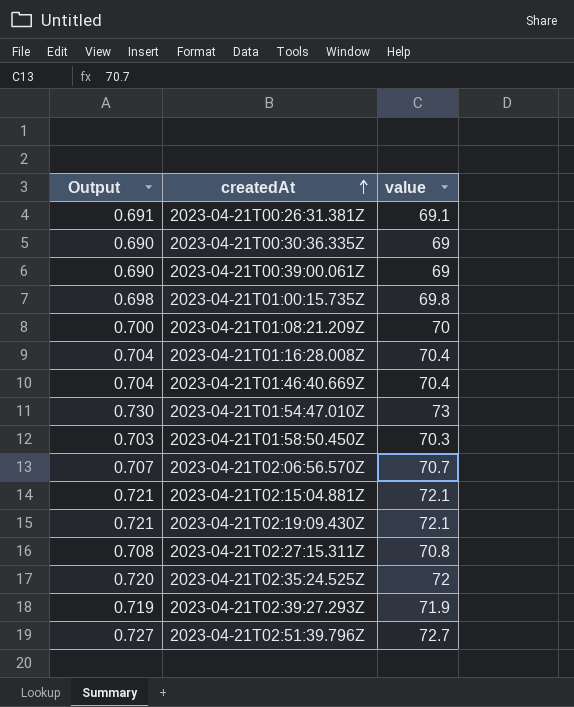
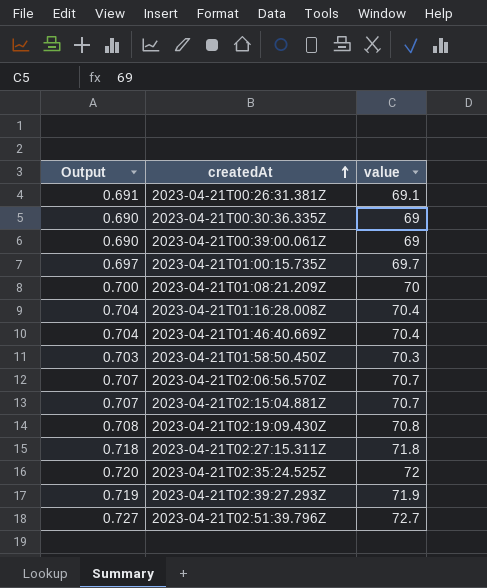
row 2023-04-21T01:54:47.010Z: 0.730 | 73 -> none
2023-04-21T01:00:15.735Z | Output: 0.698 -> 0.697
2023-04-21T01:00:15.735Z | value: 69.8 -> 69.7
2023-04-21T02:15:04.881Z | Output: 0.721 -> 0.707
2023-04-21T02:15:04.881Z | value: 72.1 -> 70.7
2023-04-21T02:19:09.430Z | Output: 0.721 -> 0.708
2023-04-21T02:19:09.430Z | value: 72.1 -> 70.8
2023-04-21T02:27:15.311Z | Output: 0.708 -> 0.718
2023-04-21T02:27:15.311Z | value: 70.8 -> 71.8

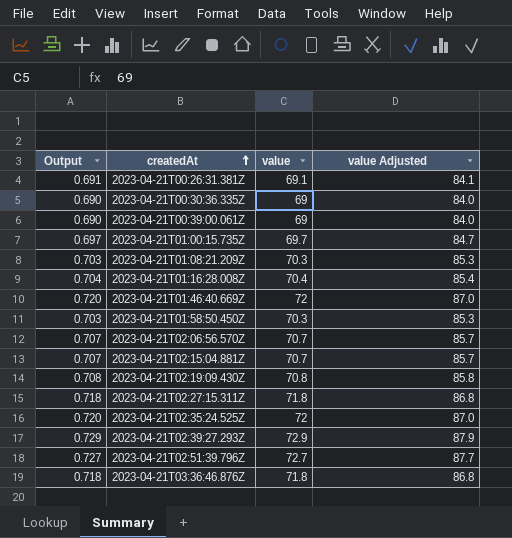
column value Adjusted | formula: none -> [value] + 15
2023-04-21T01:08:21.209Z | Output: 0.700 -> 0.703
2023-04-21T01:08:21.209Z | value: 70 -> 70.3
2023-04-21T01:46:40.669Z | Output: 0.704 -> 0.720
2023-04-21T01:46:40.669Z | value: 70.4 -> 72
2023-04-21T02:39:27.293Z | Output: 0.719 -> 0.729
2023-04-21T02:39:27.293Z | value: 71.9 -> 72.9
row 2023-04-21T03:36:46.876Z: none -> 0.718 | 71.8 | 86.8

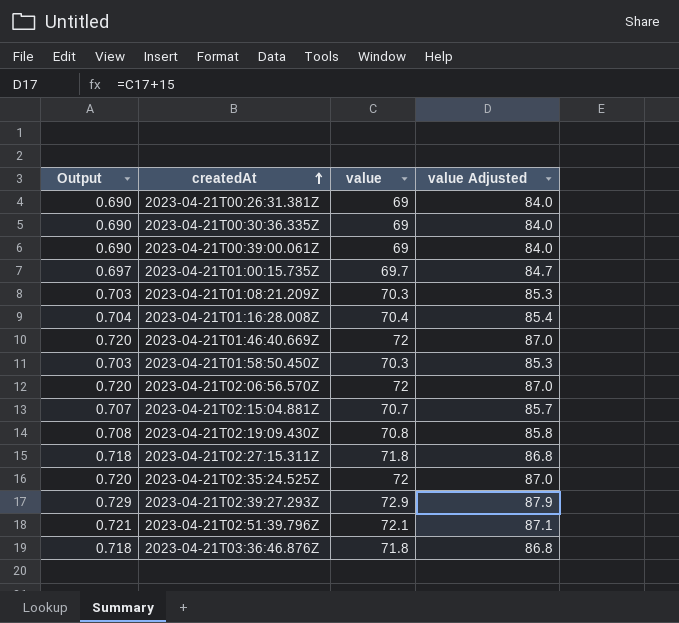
2023-04-21T00:26:31.381Z | Output: 0.691 -> 0.690
2023-04-21T00:26:31.381Z | value: 69.1 -> 69
2023-04-21T00:26:31.381Z | value Adjusted: 84.1 -> 84.0
2023-04-21T02:06:56.570Z | Output: 0.707 -> 0.720
2023-04-21T02:06:56.570Z | value: 70.7 -> 72
2023-04-21T02:06:56.570Z | value Adjusted: 85.7 -> 87.0
2023-04-21T02:51:39.796Z | Output: 0.727 -> 0.721
2023-04-21T02:51:39.796Z | value: 72.7 -> 72.1
2023-04-21T02:51:39.796Z | value Adjusted: 87.7 -> 87.1

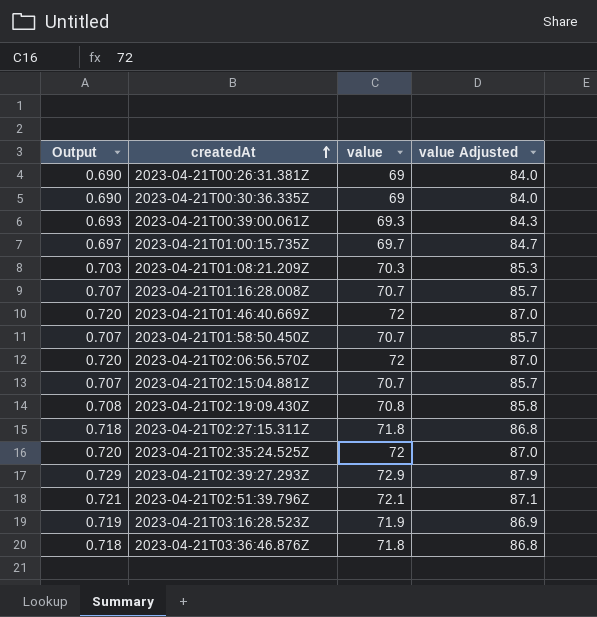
2023-04-21T00:39:00.061Z | Output: 0.690 -> 0.693
2023-04-21T00:39:00.061Z | value: 69 -> 69.3
2023-04-21T00:39:00.061Z | value Adjusted: 84.0 -> 84.3
2023-04-21T01:16:28.008Z | Output: 0.704 -> 0.707
2023-04-21T01:16:28.008Z | value: 70.4 -> 70.7
2023-04-21T01:16:28.008Z | value Adjusted: 85.4 -> 85.7
2023-04-21T01:58:50.450Z | Output: 0.703 -> 0.707
2023-04-21T01:58:50.450Z | value: 70.3 -> 70.7
2023-04-21T01:58:50.450Z | value Adjusted: 85.3 -> 85.7
row 2023-04-21T03:16:28.523Z: none -> 0.719 | 71.9 | 86.9

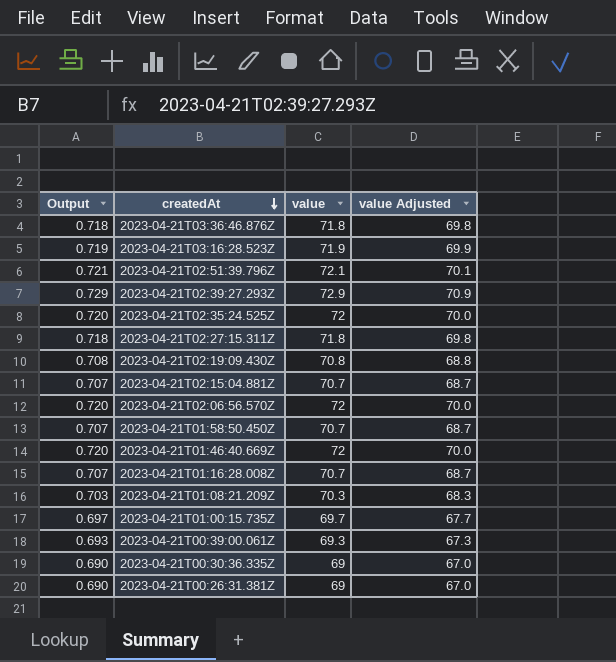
row order: createdAt ascending -> createdAt descending
column value Adjusted | formula: [value] + 15 -> [value] - 2

